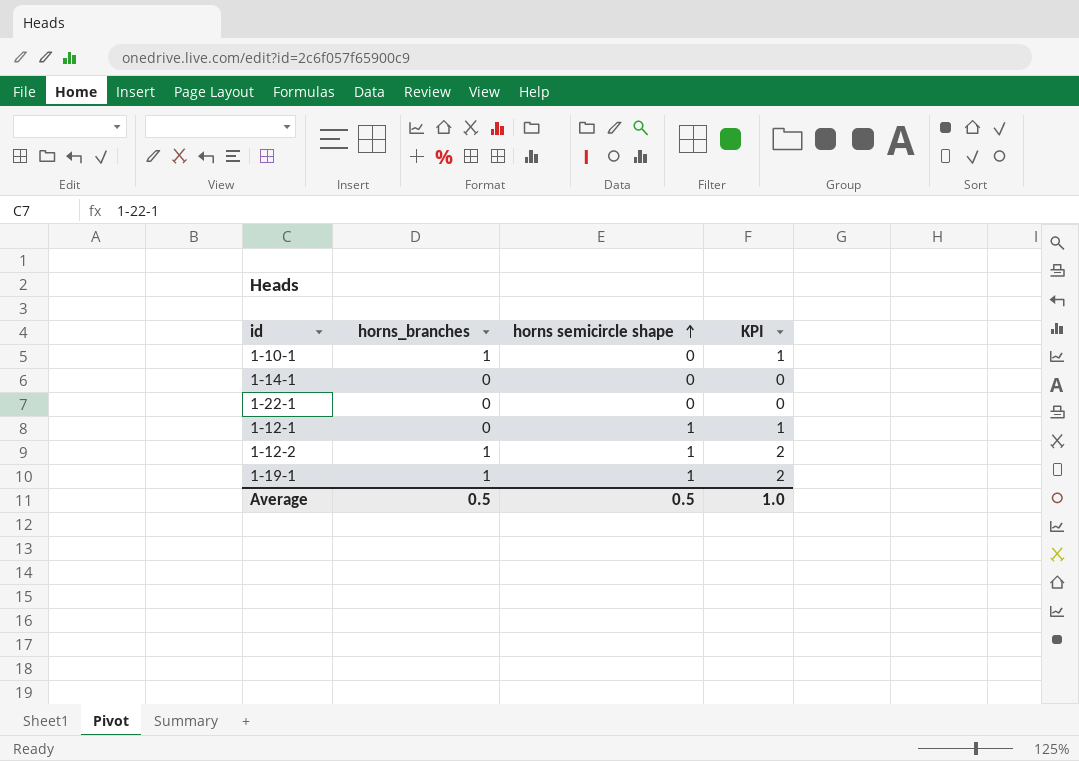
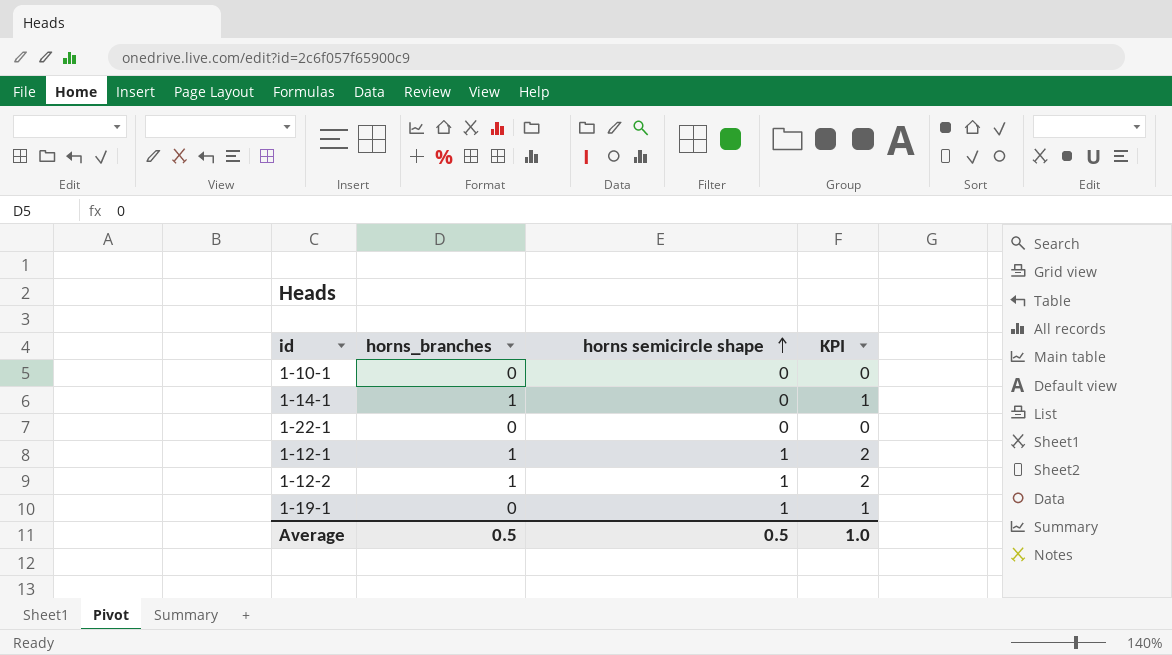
1-10-1 | horns_branches: 1 -> 0
1-10-1 | KPI: 1 -> 0
1-14-1 | horns_branches: 0 -> 1
1-14-1 | KPI: 0 -> 1
1-12-1 | horns_branches: 0 -> 1
1-12-1 | KPI: 1 -> 2
1-19-1 | horns_branches: 1 -> 0
1-19-1 | KPI: 2 -> 1

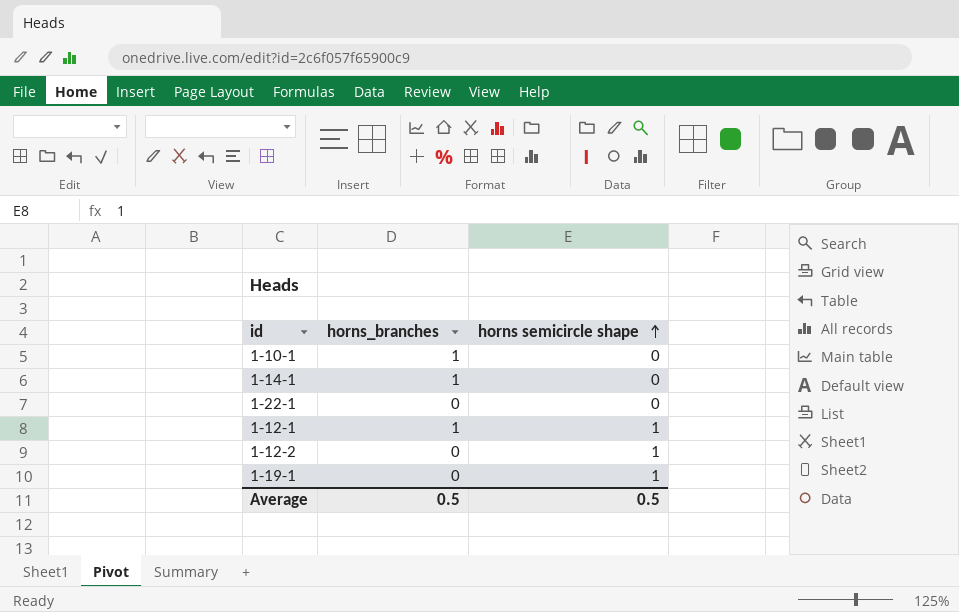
column KPI | formula: [horns_branches] + [horns semicircle shape] -> none
1-10-1 | horns_branches: 0 -> 1
1-12-2 | horns_branches: 1 -> 0

